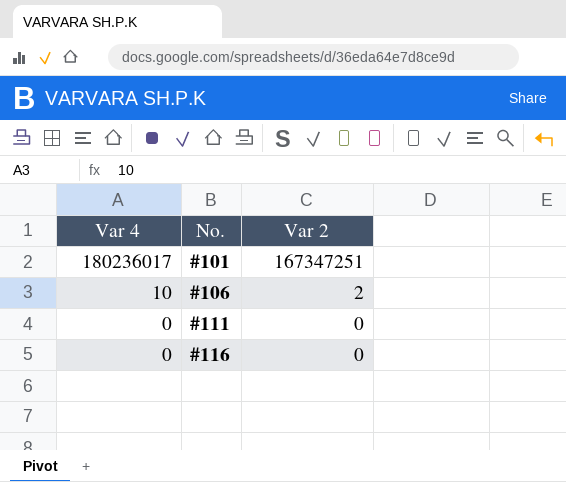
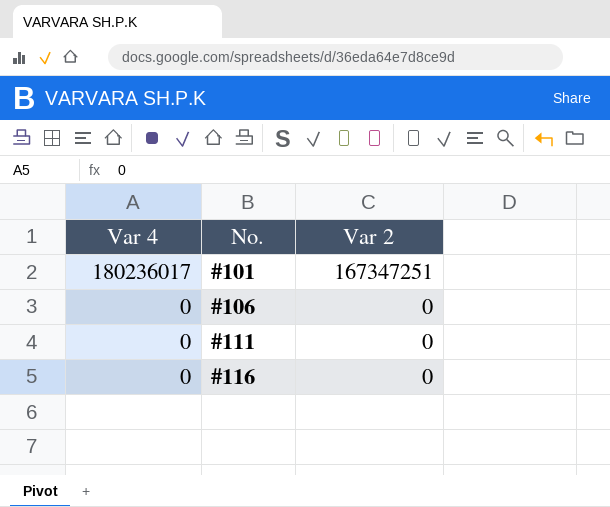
#106 | Var 4: 10 -> 0
#106 | Var 2: 2 -> 0

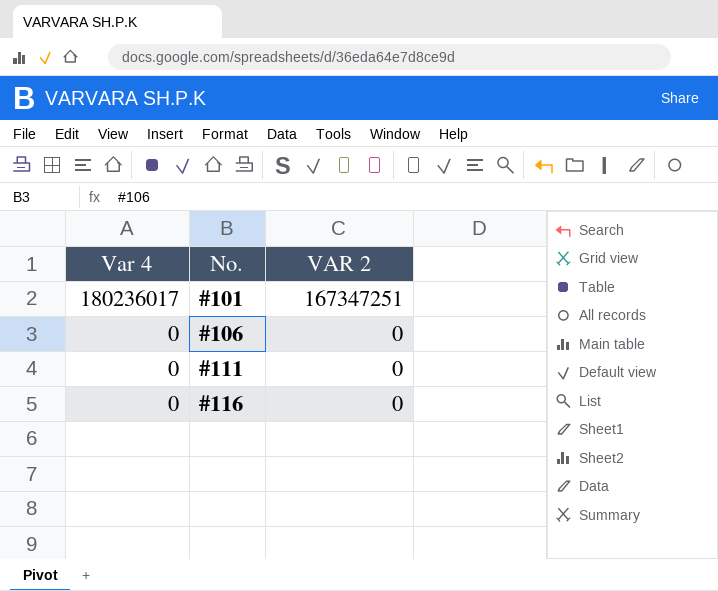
column name: Var 2 -> VAR 2

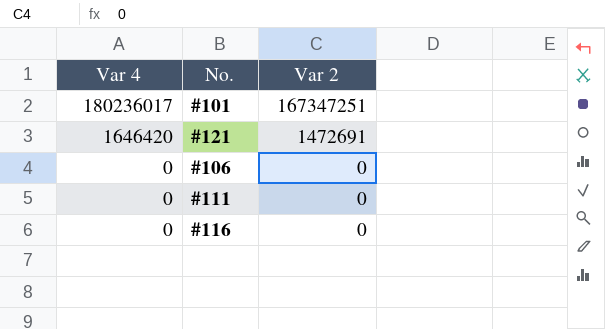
column name: VAR 2 -> Var 2
row #121: none -> 1646420 | 1472691

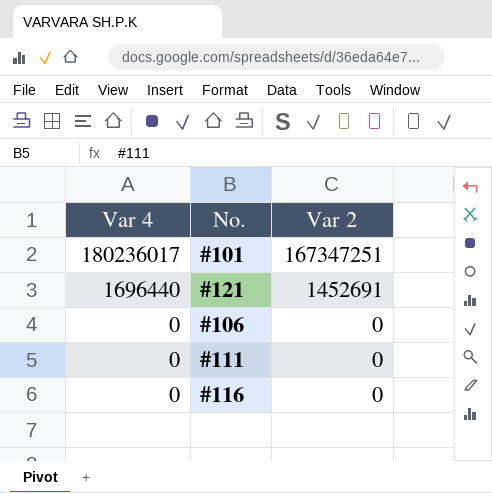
#121 | Var 4: 1646420 -> 1696440
#121 | Var 2: 1472691 -> 1452691

